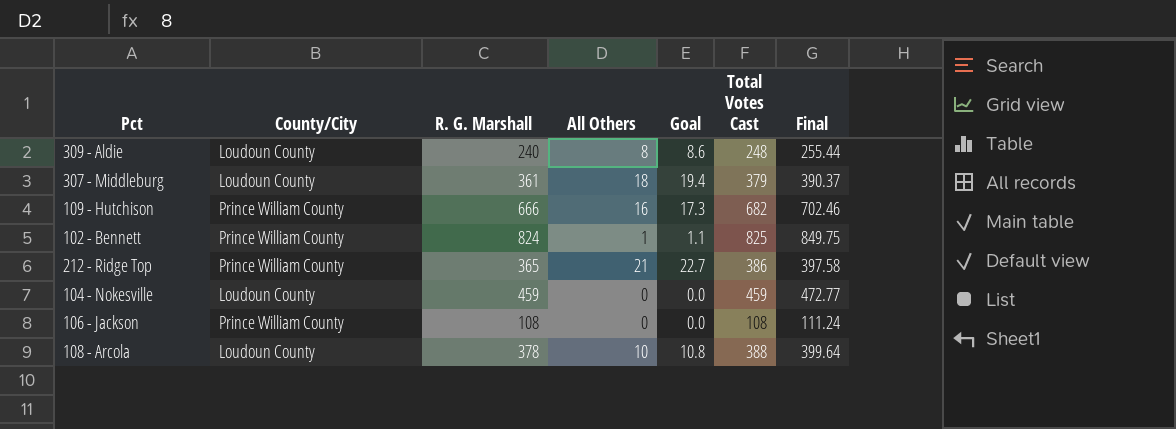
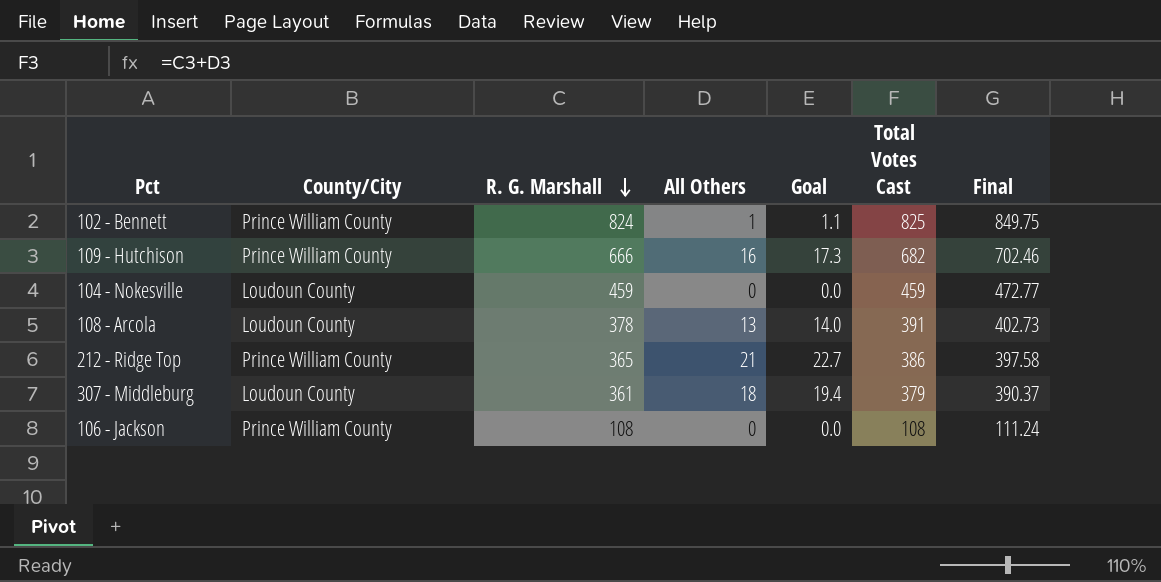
row order: none -> R. G. Marshall descending
row 309 - Aldie: Loudoun County | 240 | 8 | 8.6 | 248 | 255.44 -> none
108 - Arcola | All Others: 10 -> 13
108 - Arcola | Goal: 10.8 -> 14.0
108 - Arcola | Total Votes Cast: 388 -> 391
108 - Arcola | Final: 399.64 -> 402.73

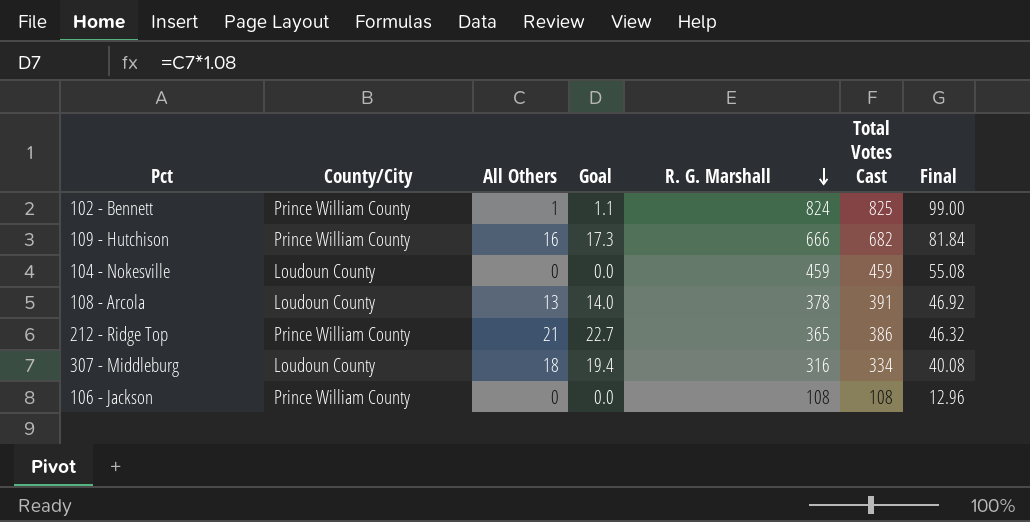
column R. G. Marshall | position: 3 -> 5
column Final | formula: [Total Votes Cast] * 1.03 -> [Total Votes Cast] * 0.12
307 - Middleburg | R. G. Marshall: 361 -> 316
307 - Middleburg | Total Votes Cast: 379 -> 334

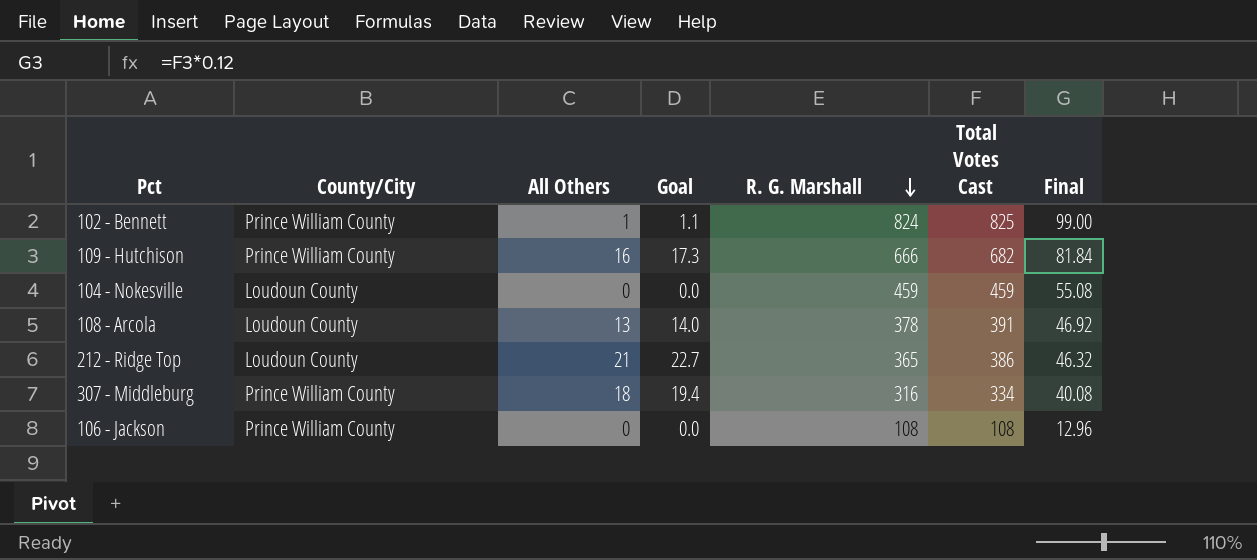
212 - Ridge Top | County/City: Prince William County -> Loudoun County
307 - Middleburg | County/City: Loudoun County -> Prince William County

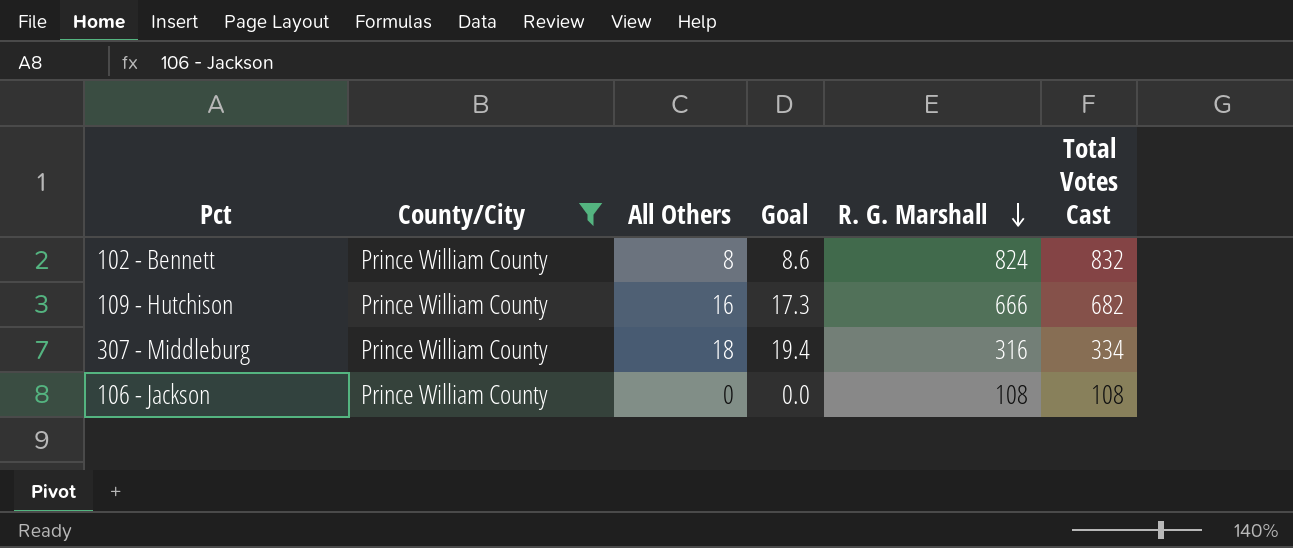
filter: none -> County/City = Prince William County
column Final | formula: [Total Votes Cast] * 0.12 -> none
102 - Bennett | All Others: 1 -> 8
102 - Bennett | Goal: 1.1 -> 8.6
102 - Bennett | Total Votes Cast: 825 -> 832

